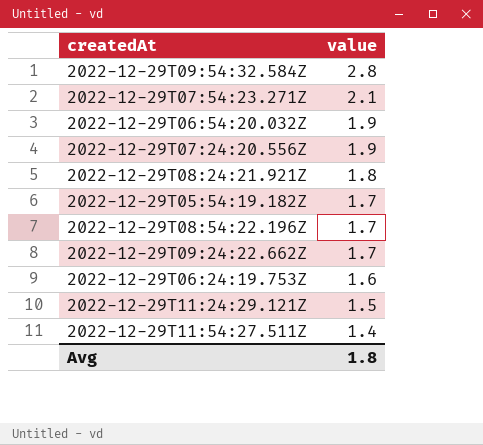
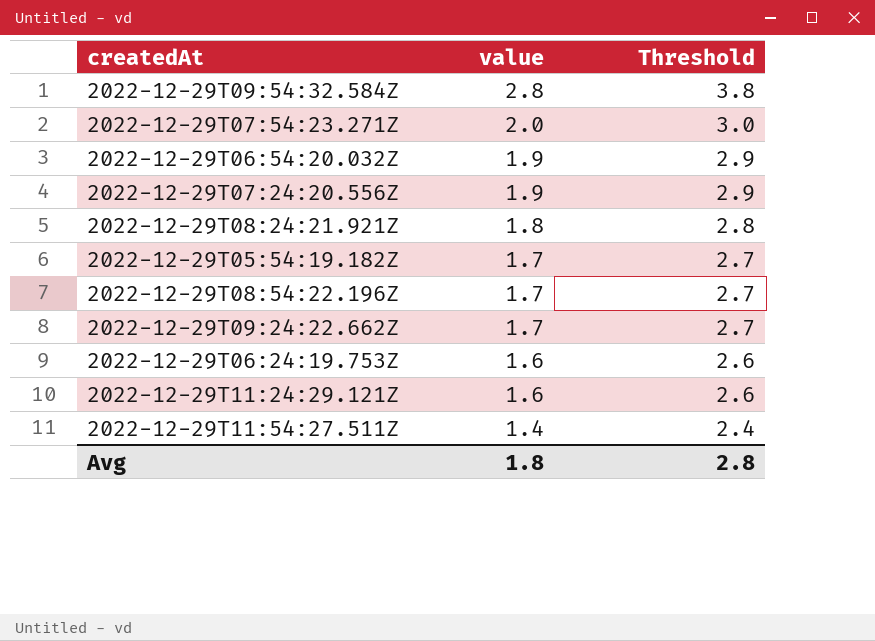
column Threshold | formula: none -> [value] + 1
2022-12-29T07:54:23.271Z | value: 2.1 -> 2.0
2022-12-29T11:24:29.121Z | value: 1.5 -> 1.6

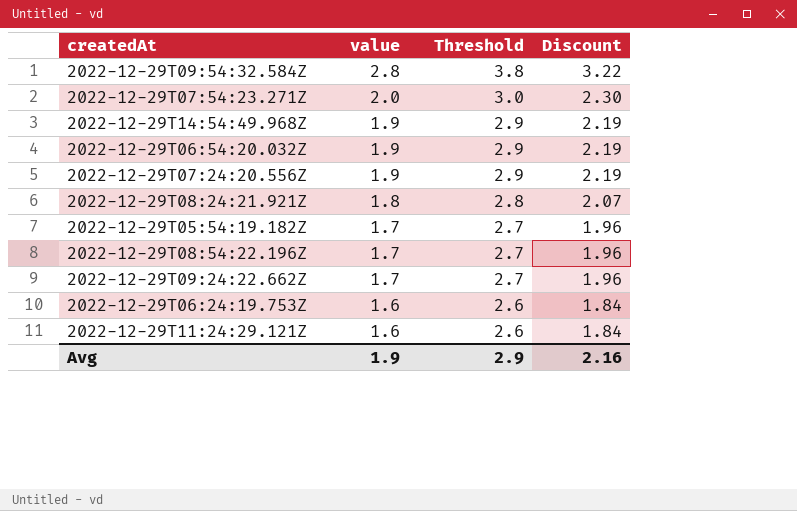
column Discount | formula: none -> [value] * 1.15
row 2022-12-29T11:54:27.511Z: 1.4 | 2.4 -> none
row 2022-12-29T14:54:49.968Z: none -> 1.9 | 2.9 | 2.19
Avg | value: 1.8 -> 1.9
Avg | Threshold: 2.8 -> 2.9

